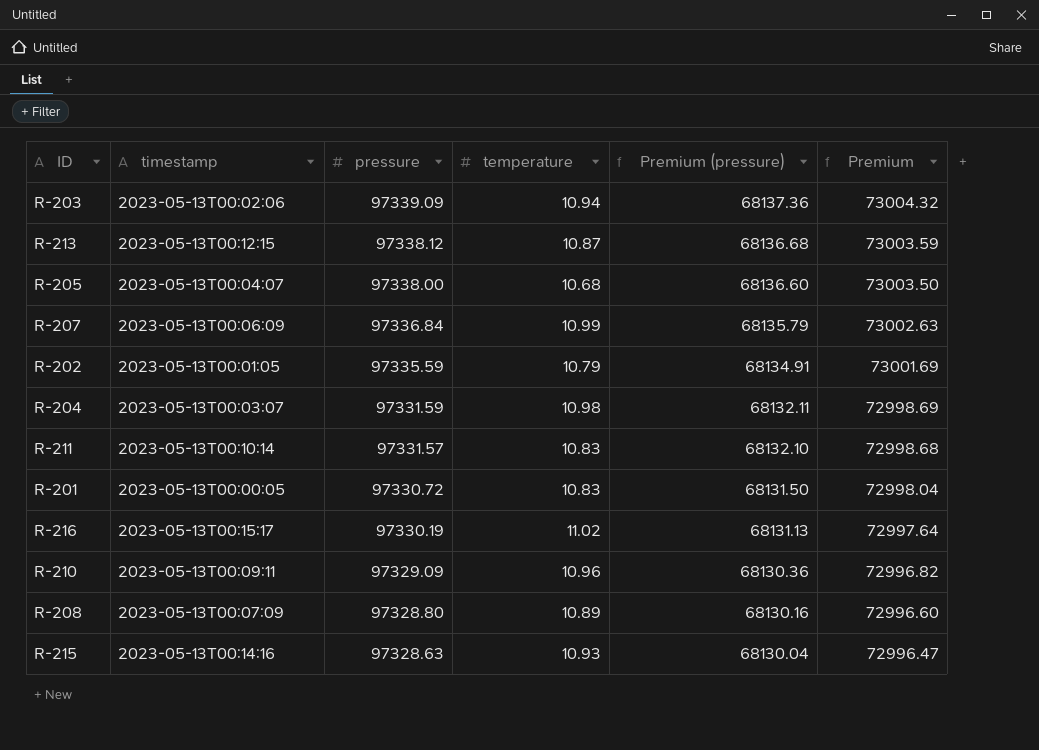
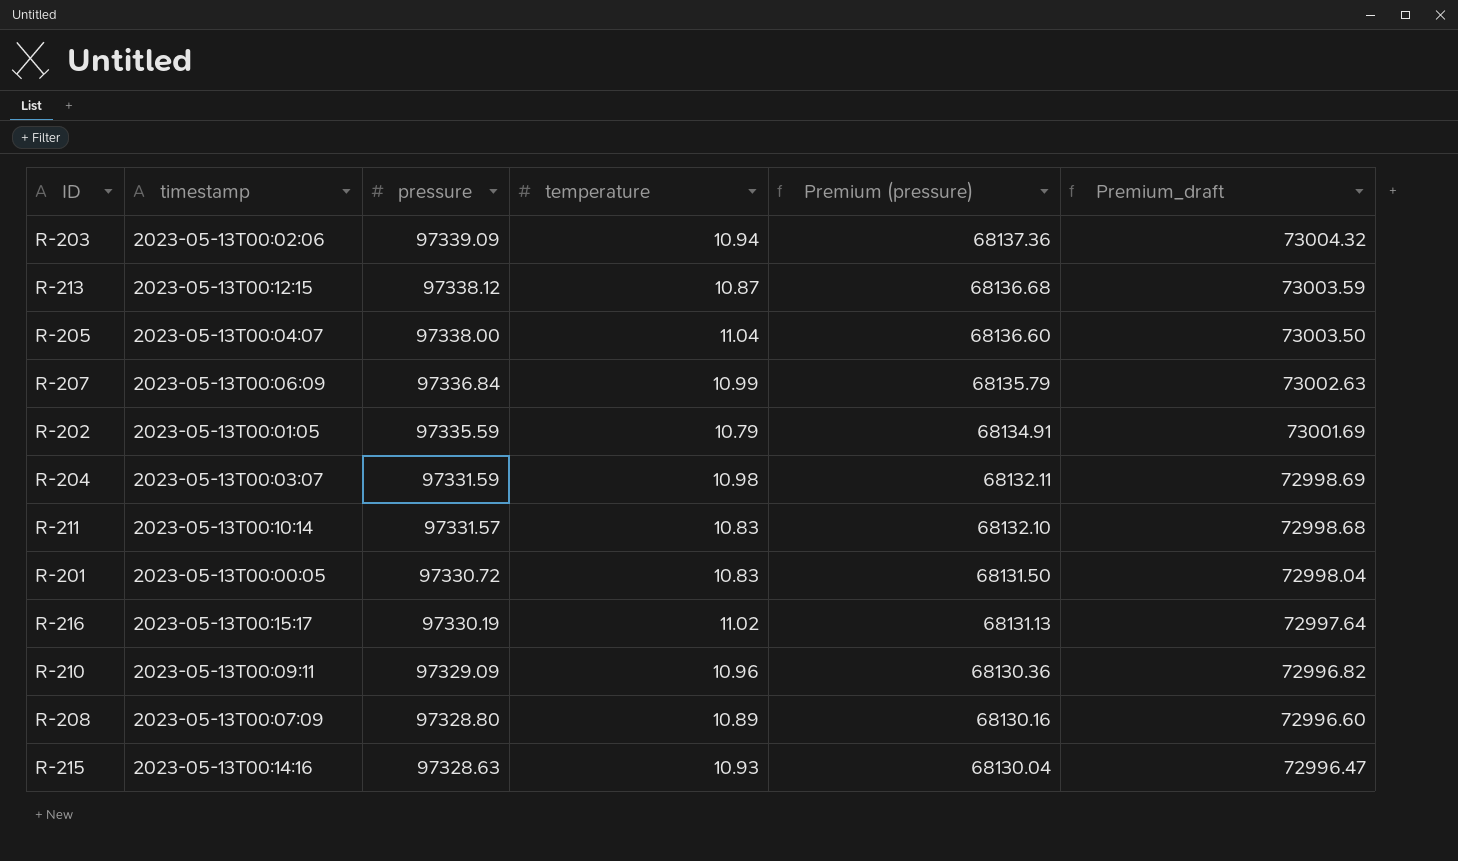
column name: Premium -> Premium_draft
R-205 | temperature: 10.68 -> 11.04

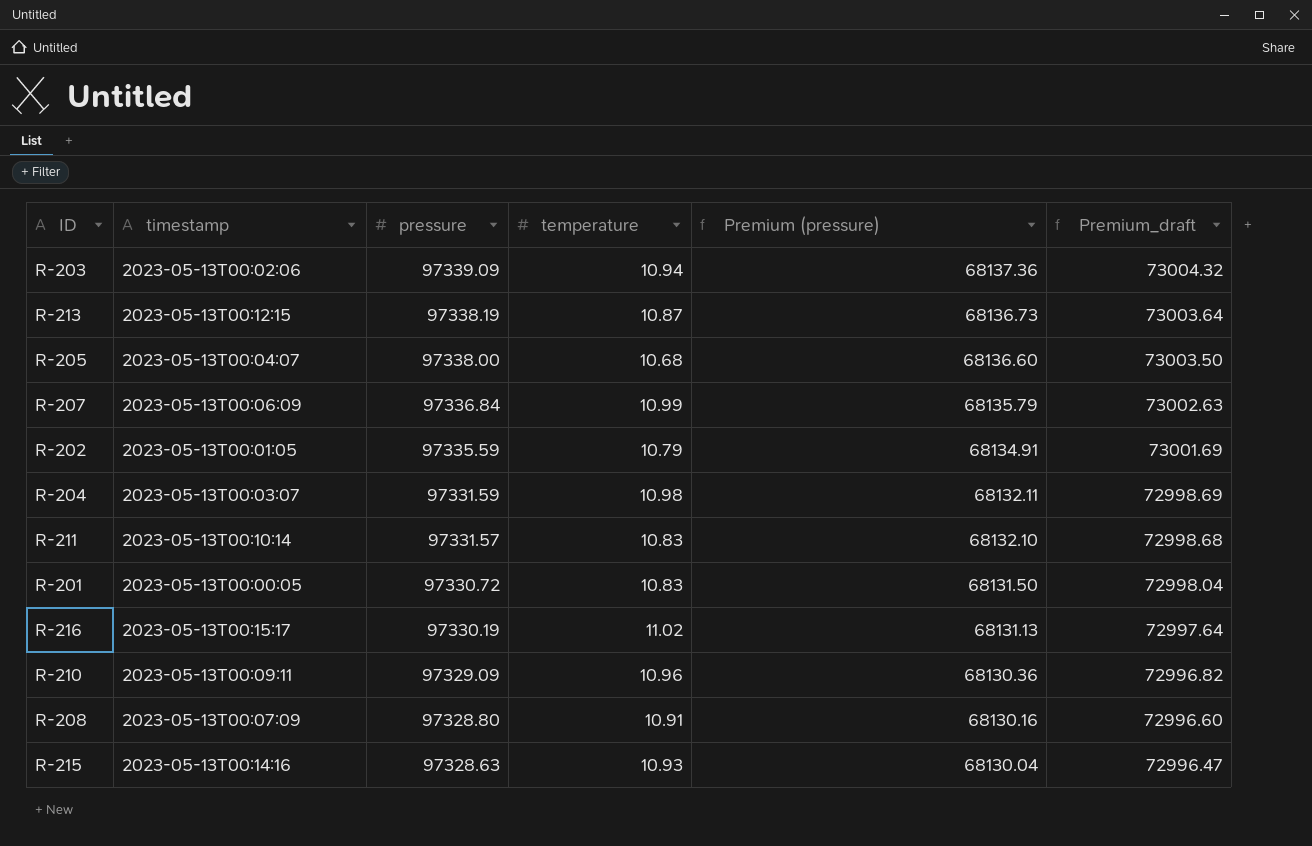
R-213 | pressure: 97338.12 -> 97338.19
R-213 | Premium (pressure): 68136.68 -> 68136.73
R-213 | Premium_draft: 73003.59 -> 73003.64
R-205 | temperature: 11.04 -> 10.68
R-208 | temperature: 10.89 -> 10.91

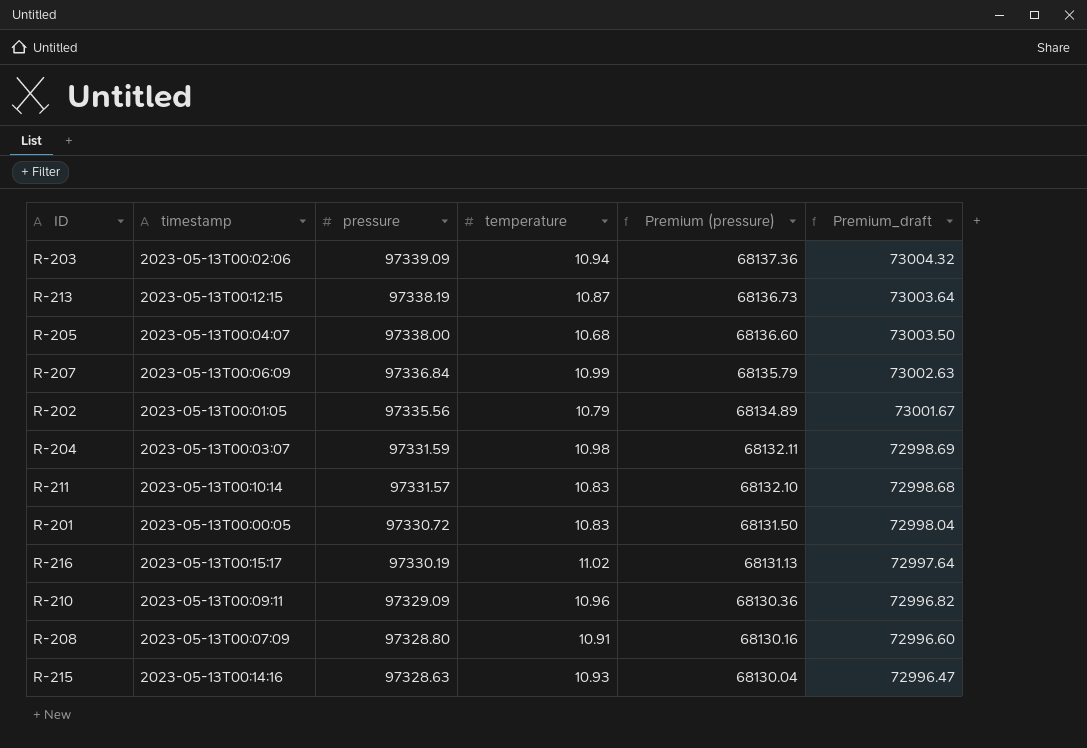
R-202 | pressure: 97335.59 -> 97335.56
R-202 | Premium (pressure): 68134.91 -> 68134.89
R-202 | Premium_draft: 73001.69 -> 73001.67

